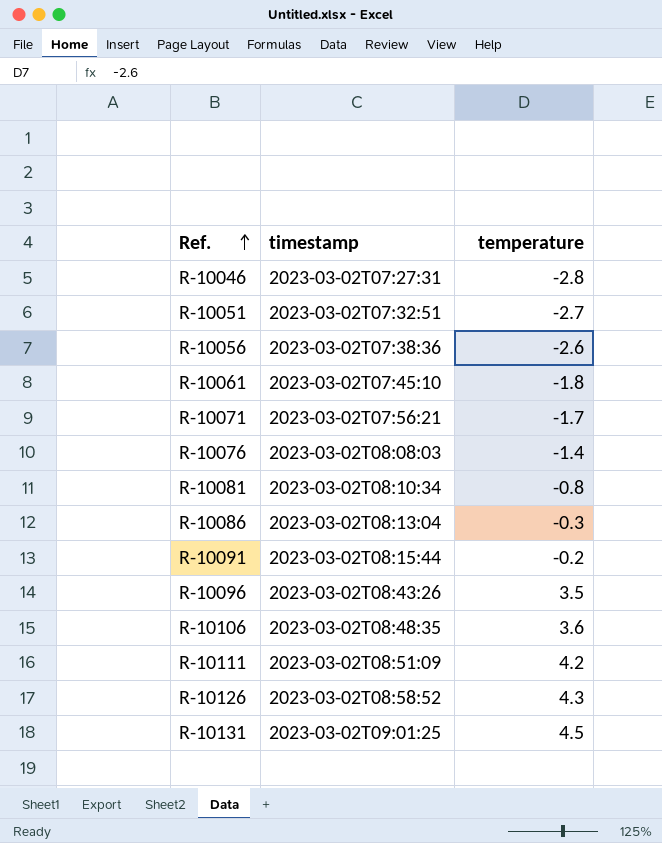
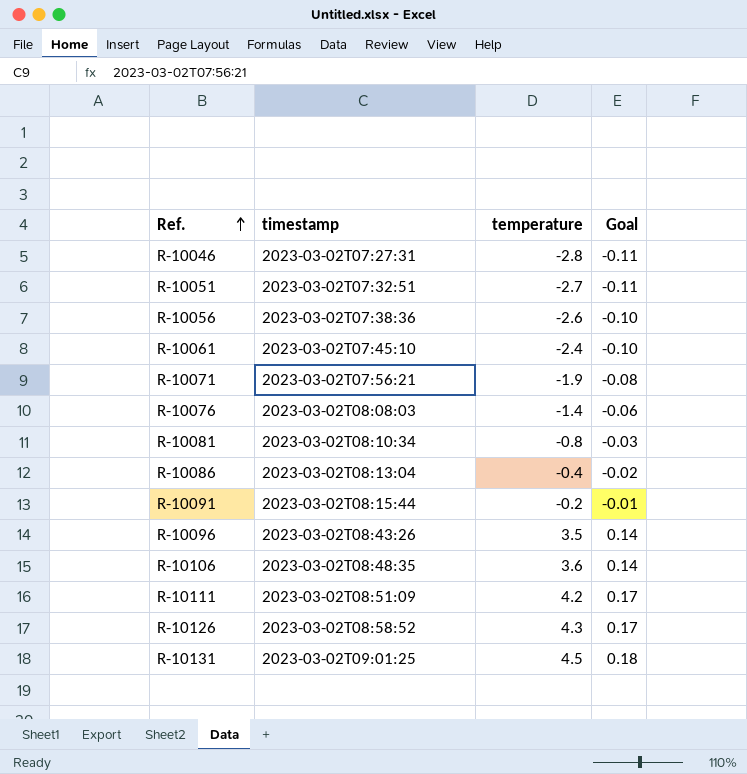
column Goal | formula: none -> [temperature] * 0.04
R-10061 | temperature: -1.8 -> -2.4
R-10071 | temperature: -1.7 -> -1.9
R-10086 | temperature: -0.3 -> -0.4

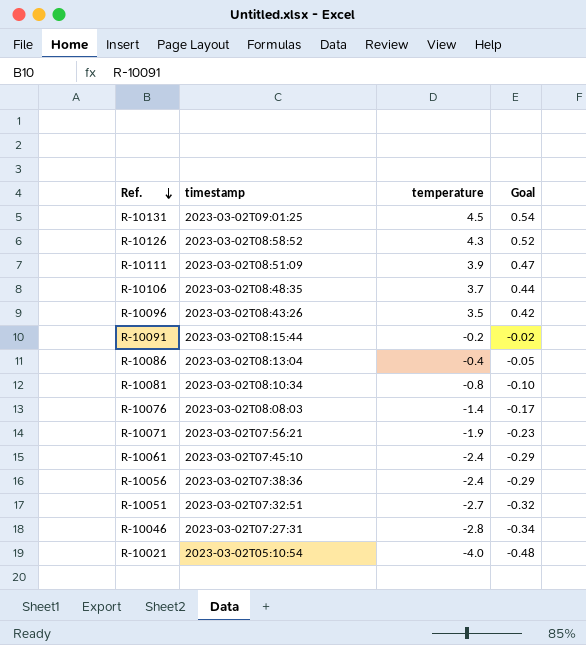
row order: Ref. ascending -> Ref. descending
column Goal | formula: [temperature] * 0.04 -> [temperature] * 0.12
R-10111 | temperature: 4.2 -> 3.9
R-10106 | temperature: 3.6 -> 3.7
R-10056 | temperature: -2.6 -> -2.4
row R-10021: none -> 2023-03-02T05:10:54 | -4.0 | -0.48

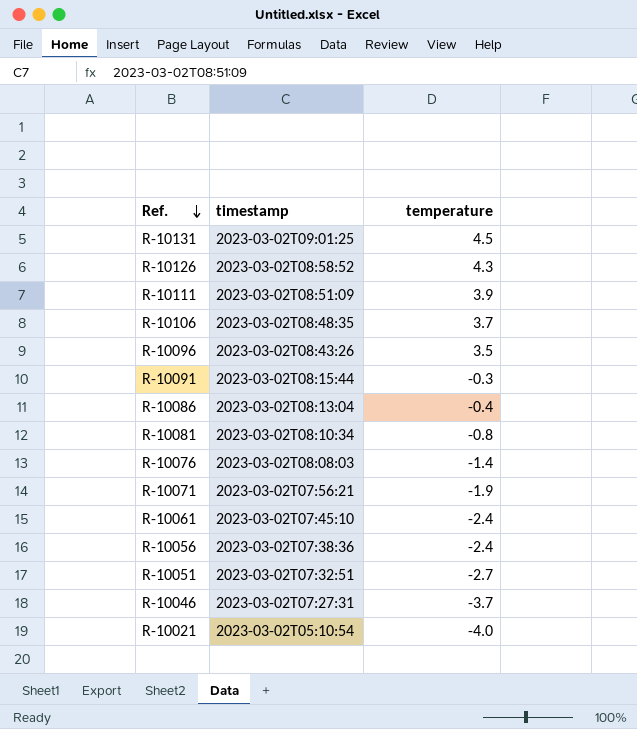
column Goal | formula: [temperature] * 0.12 -> none
R-10091 | temperature: -0.2 -> -0.3
R-10046 | temperature: -2.8 -> -3.7

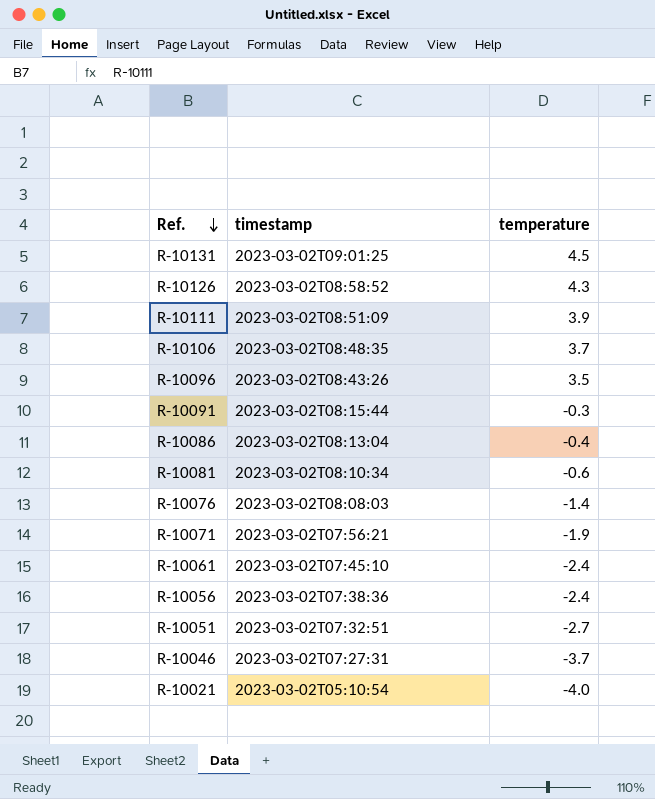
R-10081 | temperature: -0.8 -> -0.6

